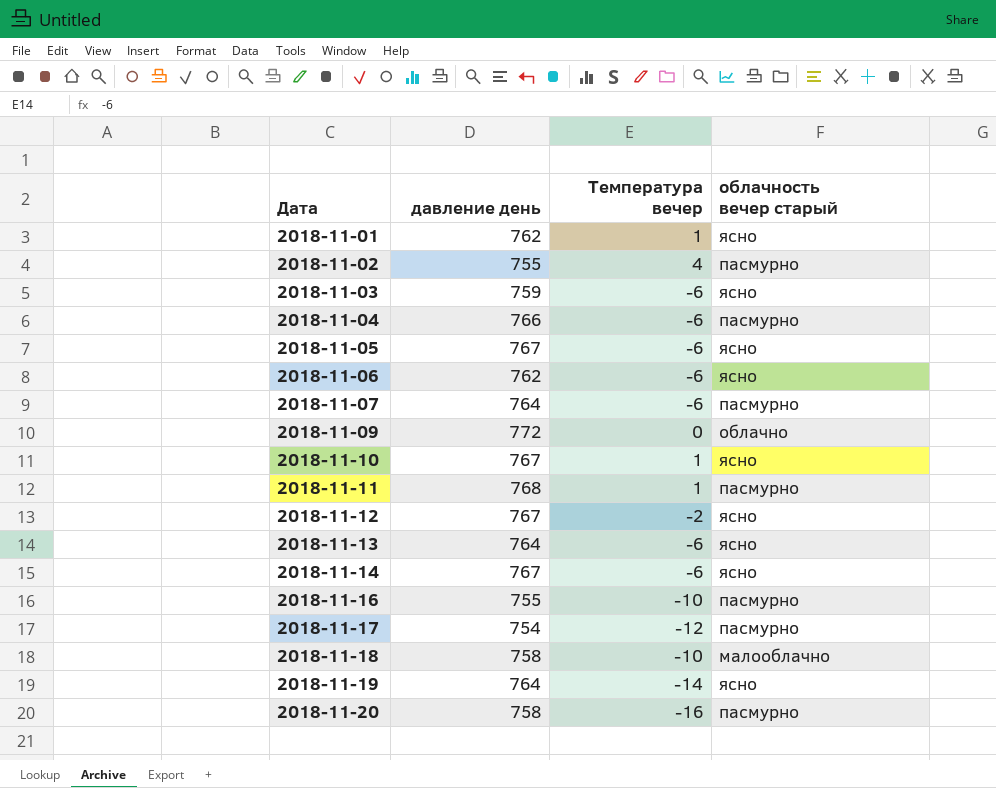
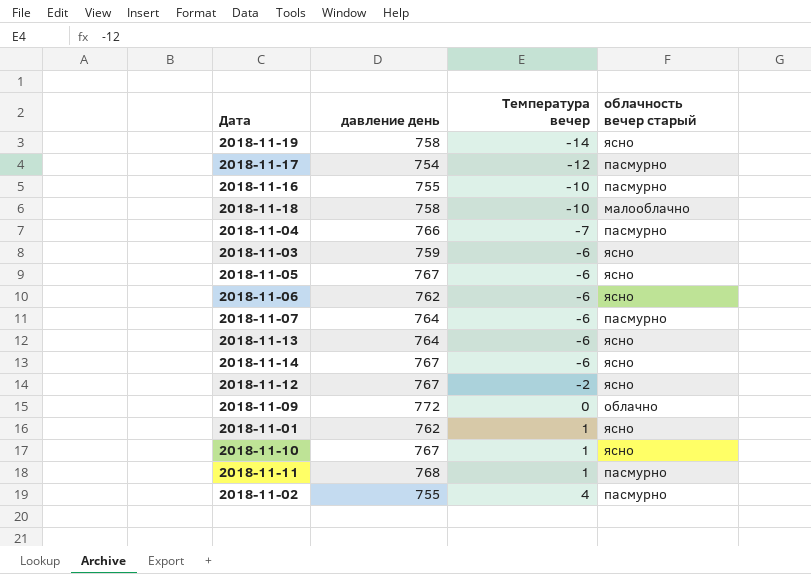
row order: Дата ascending -> Температура вечер ascending
row 2018-11-20: 758 | -16 | пасмурно -> none
2018-11-19 | давление день: 764 -> 758
2018-11-04 | Температура вечер: -6 -> -7

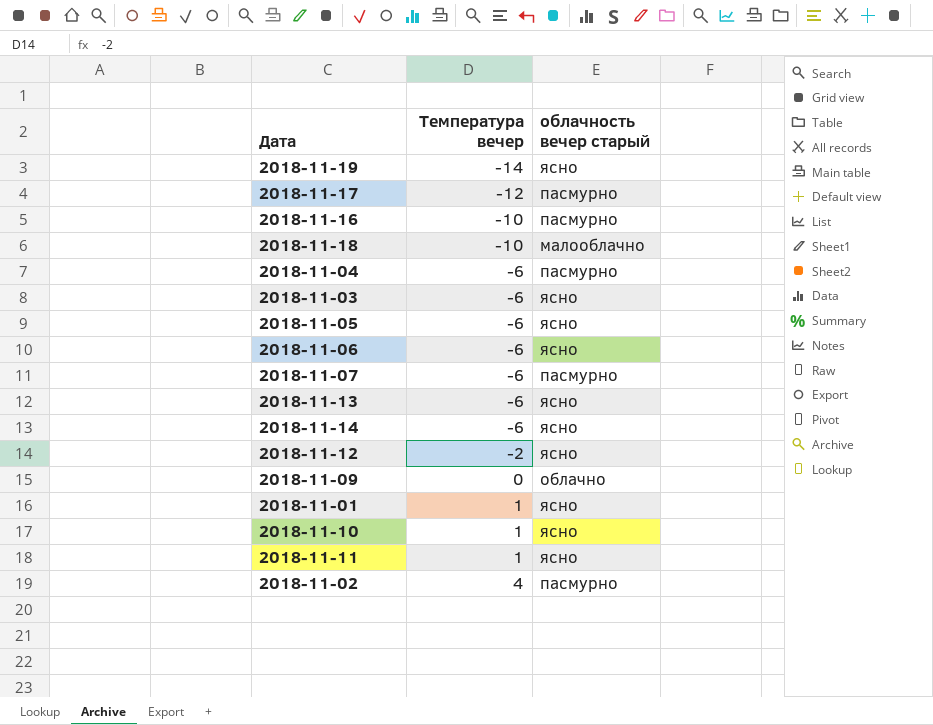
column давление день | position: 2 -> none
2018-11-04 | Температура вечер: -7 -> -6
2018-11-11 | облачность вечер старый: пасмурно -> ясно

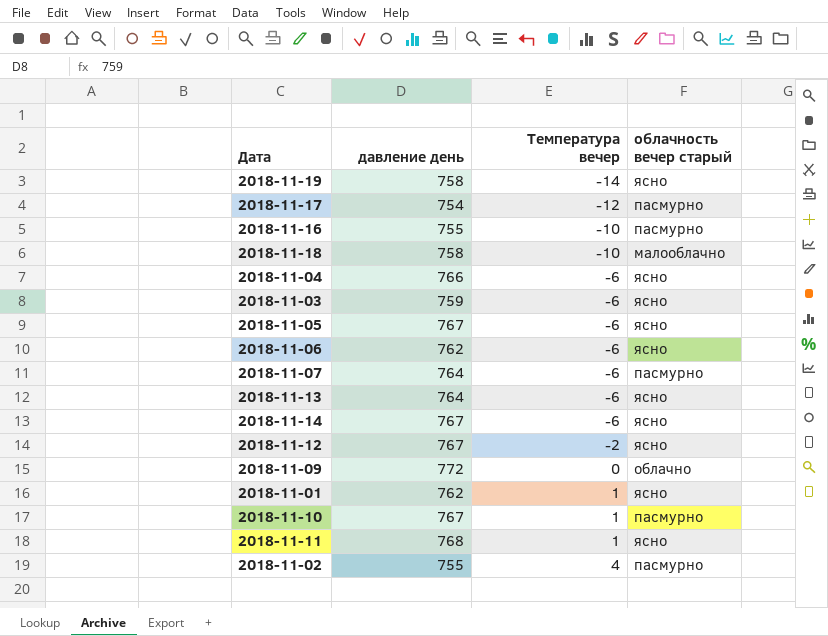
column давление день | position: none -> 2
2018-11-04 | облачность вечер старый: пасмурно -> ясно
2018-11-10 | облачность вечер старый: ясно -> пасмурно

